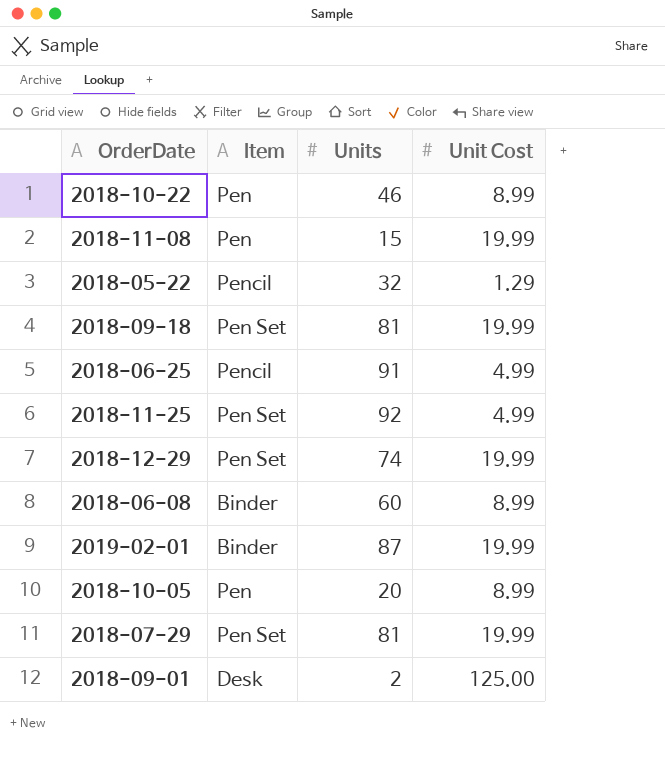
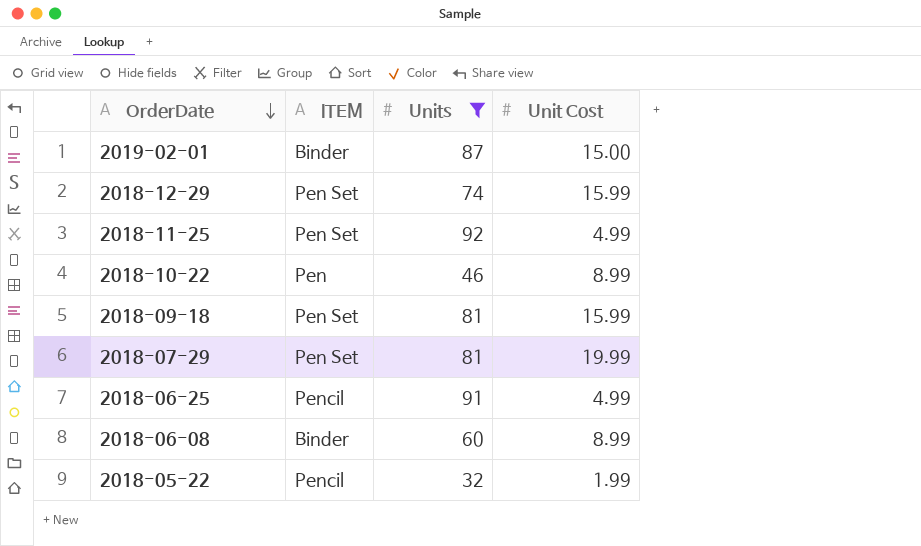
filter: none -> Units >= 32
row order: none -> OrderDate descending
column name: Item -> ITEM
2019-02-01 | Unit Cost: 19.99 -> 15.00
2018-12-29 | Unit Cost: 19.99 -> 15.99
2018-09-18 | Unit Cost: 19.99 -> 15.99
2018-05-22 | Unit Cost: 1.29 -> 1.99

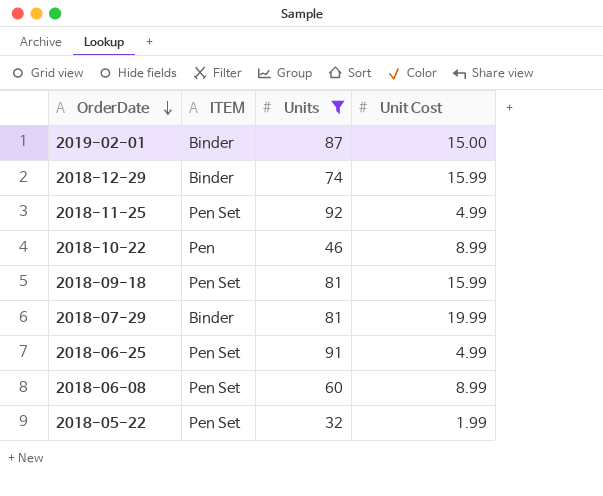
2018-12-29 | ITEM: Pen Set -> Binder
2018-07-29 | ITEM: Pen Set -> Binder
2018-06-25 | ITEM: Pencil -> Pen Set
2018-06-08 | ITEM: Binder -> Pen Set
2018-05-22 | ITEM: Pencil -> Pen Set

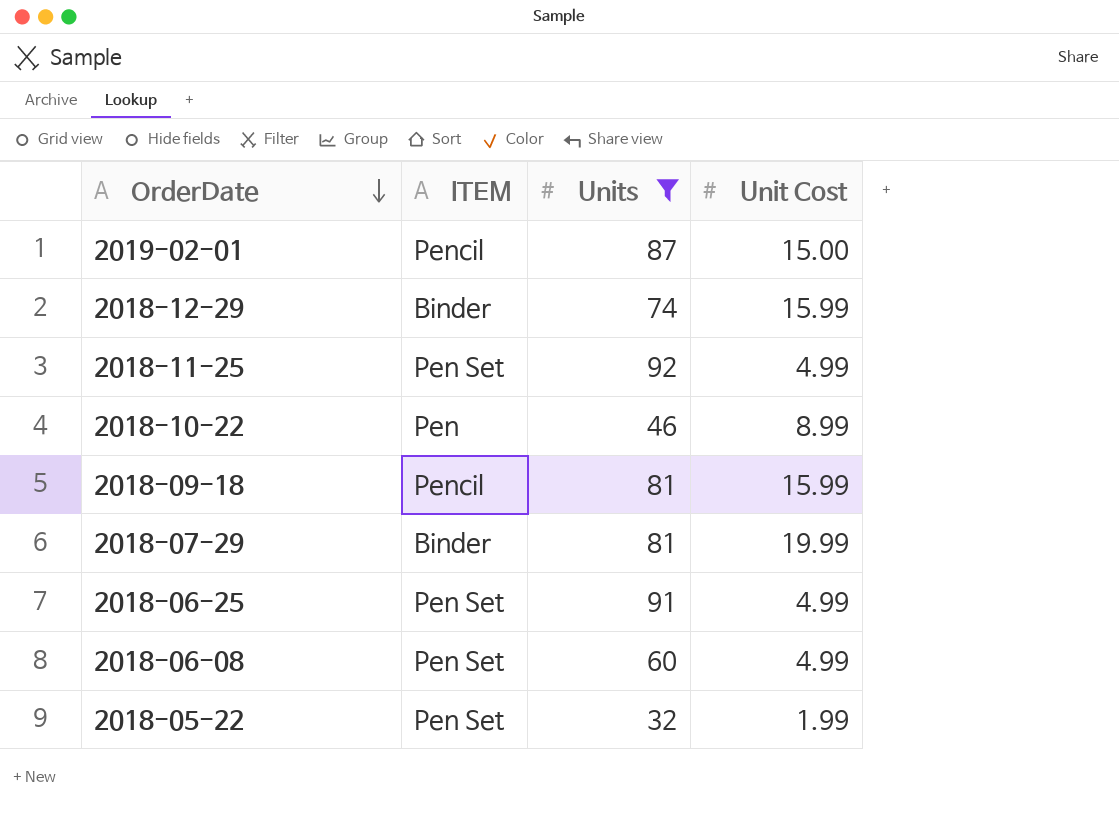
2019-02-01 | ITEM: Binder -> Pencil
2018-09-18 | ITEM: Pen Set -> Pencil
2018-06-08 | Unit Cost: 8.99 -> 4.99

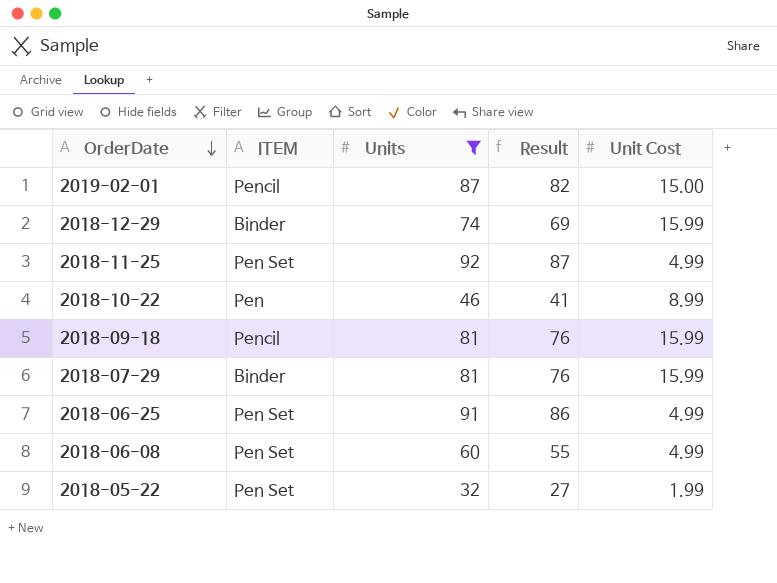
column Result | formula: none -> [Units] - 5
2018-07-29 | Unit Cost: 19.99 -> 15.99

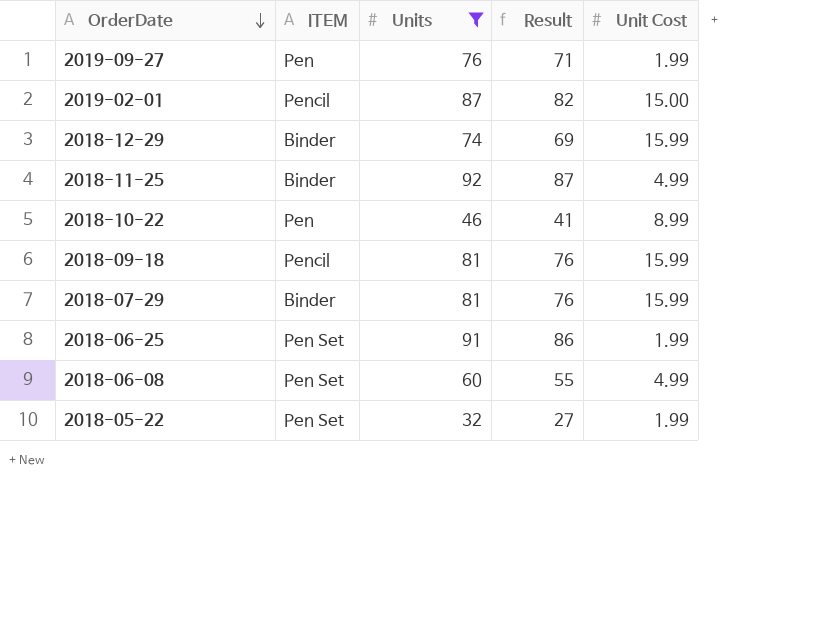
row 2019-09-27: none -> Pen | 76 | 71 | 1.99
2018-11-25 | ITEM: Pen Set -> Binder
2018-06-25 | Unit Cost: 4.99 -> 1.99

